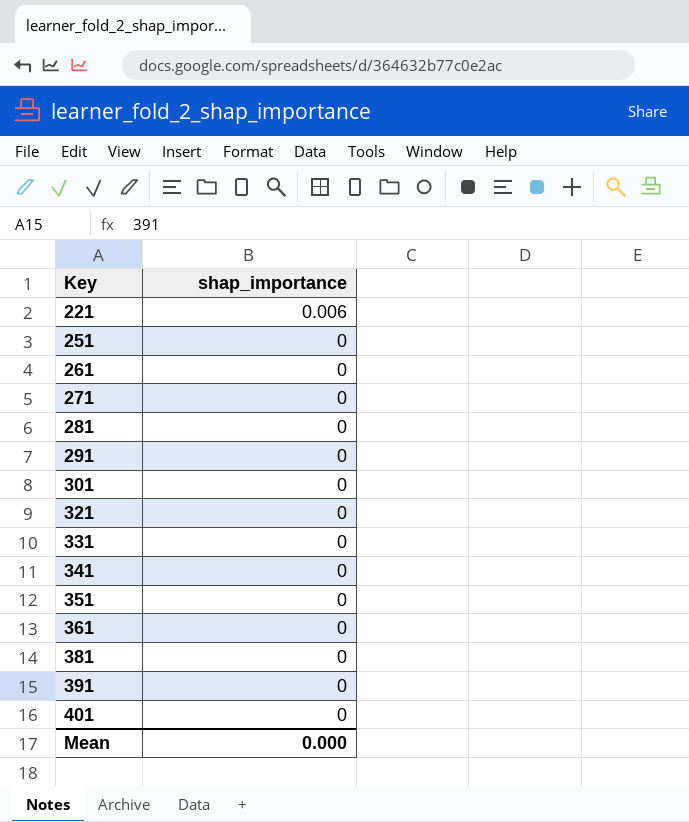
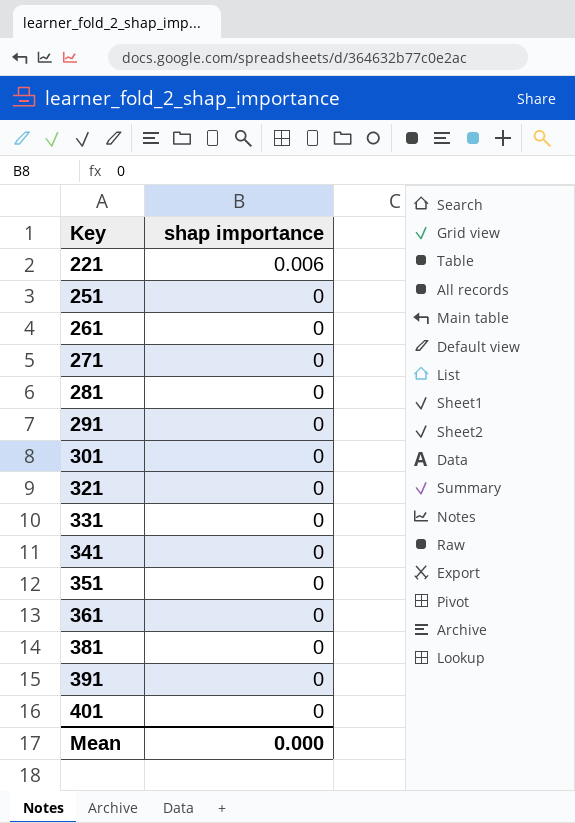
column name: shap_importance -> shap importance

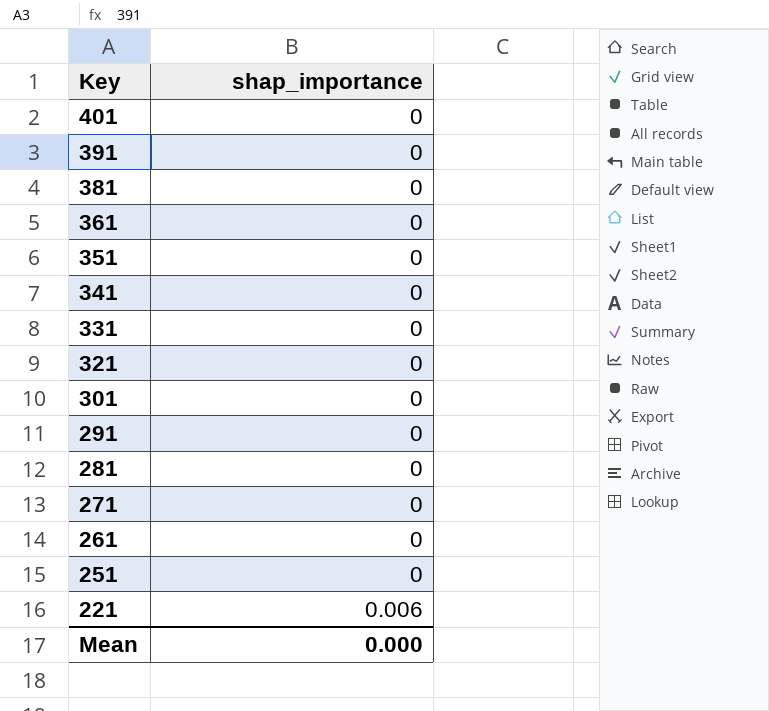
row order: Key ascending -> Key descending
column name: shap importance -> shap_importance

